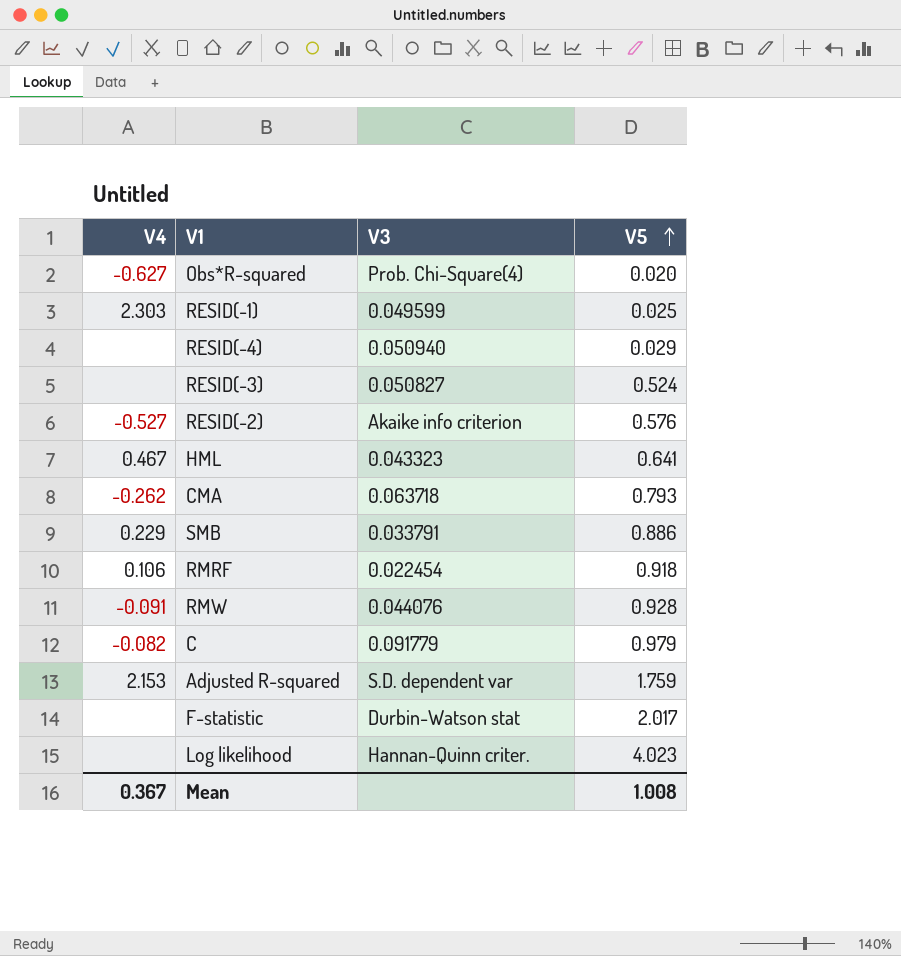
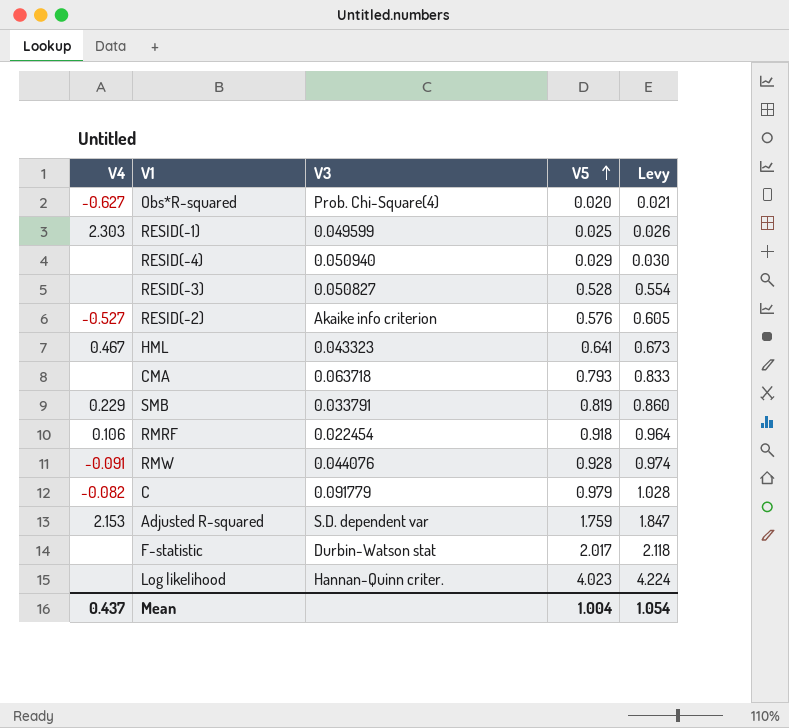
column Levy | formula: none -> [V5] * 1.05
RESID(-3) | V5: 0.524 -> 0.528
CMA | V4: -0.262 -> none
SMB | V5: 0.886 -> 0.819
Mean | V4: 0.367 -> 0.437
Mean | V5: 1.008 -> 1.004

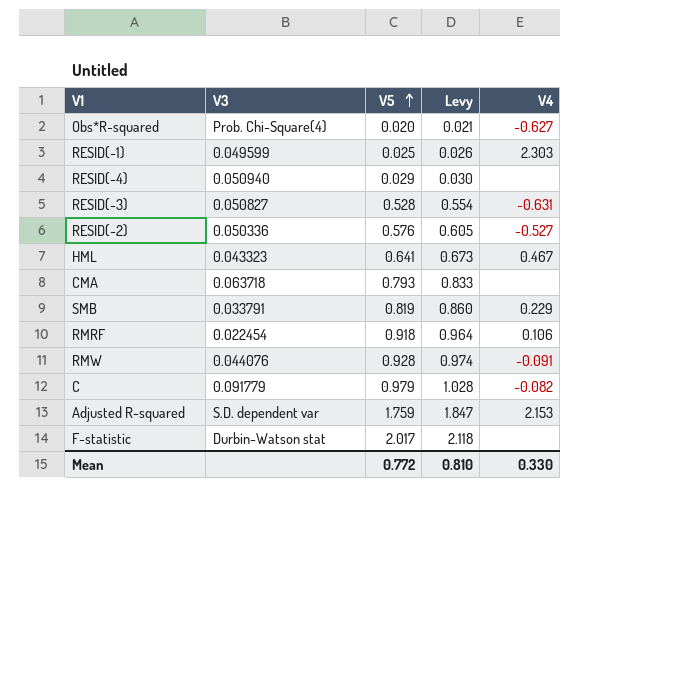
column V4 | position: 1 -> 5
row Log likelihood: none | Hannan-Quinn criter. | 4.023 | 4.224 -> none
RESID(-3) | V4: none -> -0.631
RESID(-2) | V3: Akaike info criterion -> 0.050336
Mean | V5: 1.004 -> 0.772
Mean | Levy: 1.054 -> 0.810
Mean | V4: 0.437 -> 0.330

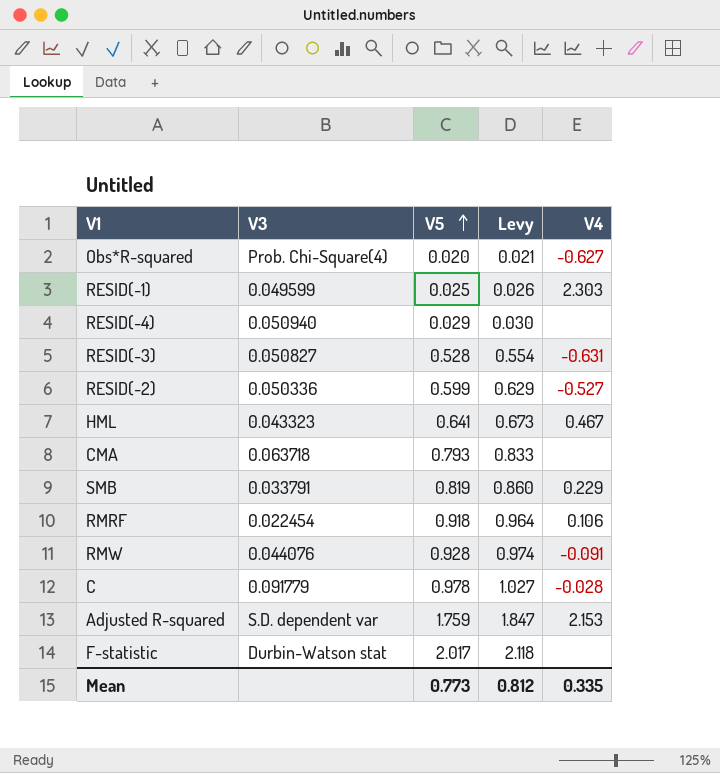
RESID(-2) | V5: 0.576 -> 0.599
RESID(-2) | Levy: 0.605 -> 0.629
C | V5: 0.979 -> 0.978
C | Levy: 1.028 -> 1.027
C | V4: -0.082 -> -0.028
Mean | V5: 0.772 -> 0.773
Mean | Levy: 0.810 -> 0.812
Mean | V4: 0.330 -> 0.335

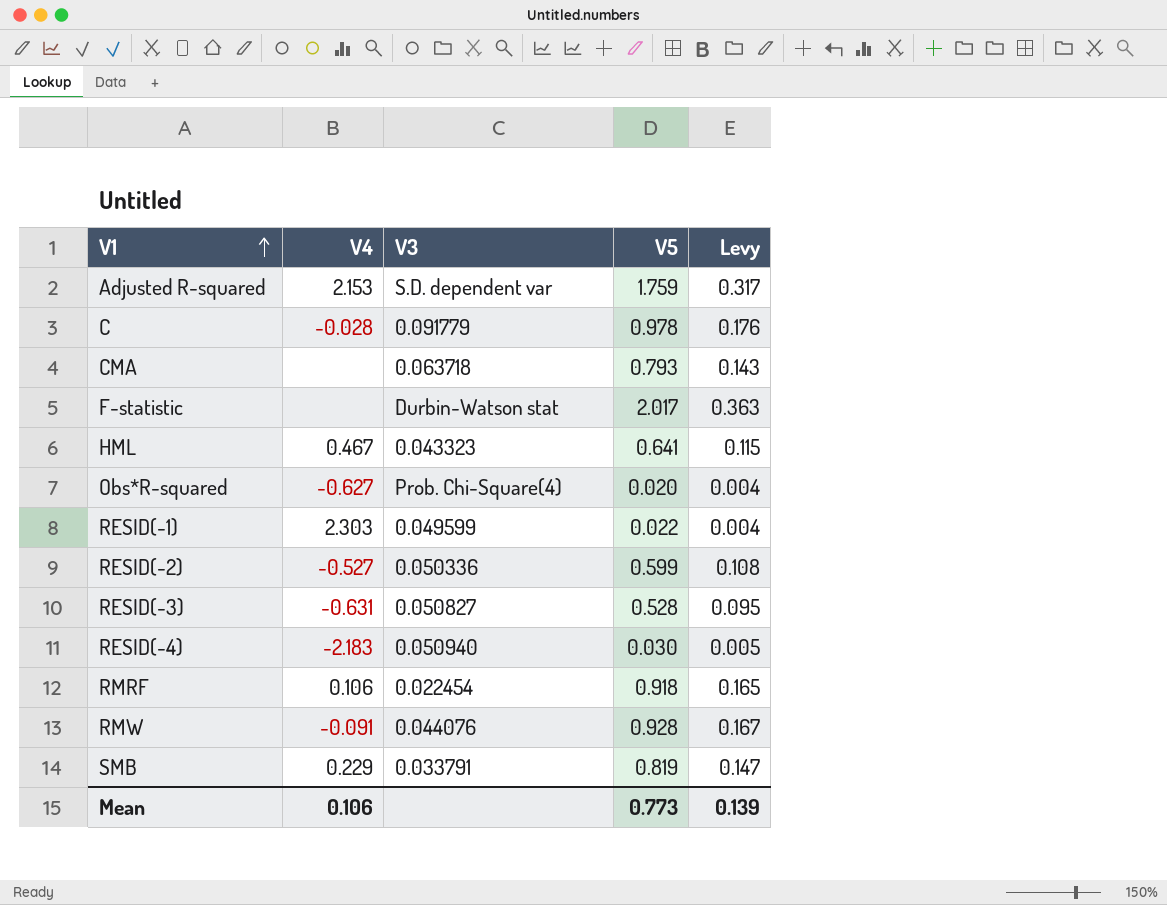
row order: V5 ascending -> V1 ascending
column V4 | position: 5 -> 2
column Levy | formula: [V5] * 1.05 -> [V5] * 0.18
RESID(-1) | V5: 0.025 -> 0.022
RESID(-4) | V4: none -> -2.183
RESID(-4) | V5: 0.029 -> 0.030
Mean | V4: 0.335 -> 0.106
Mean | Levy: 0.812 -> 0.139

